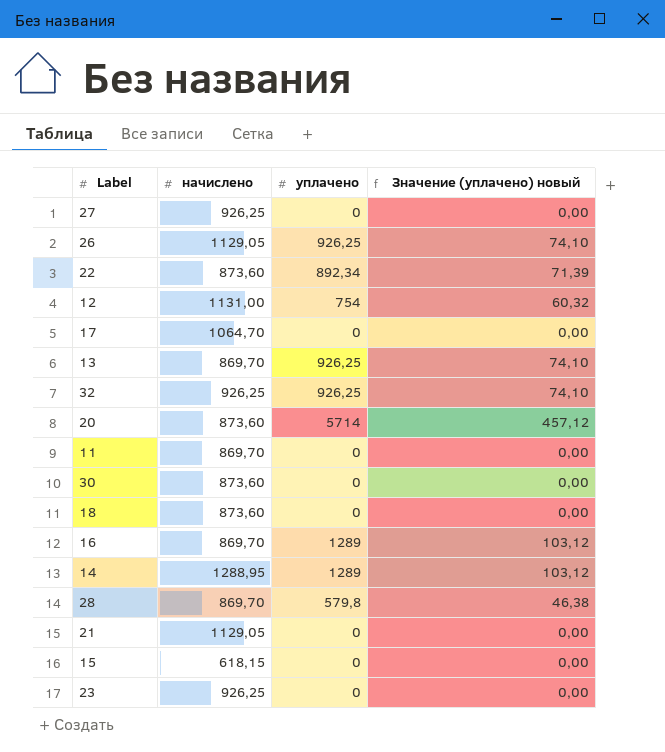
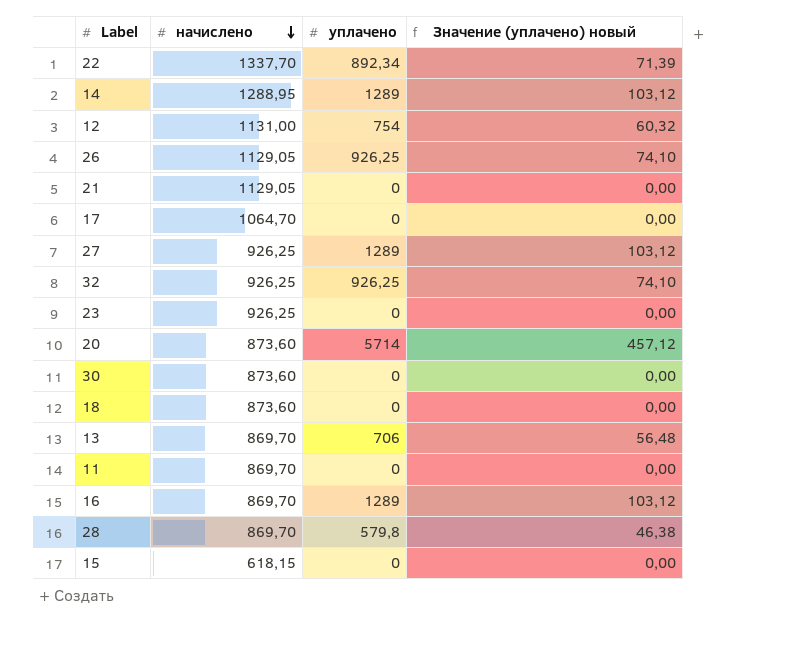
row order: none -> начислено descending
22 | начислено: 873,60 -> 1337,70
27 | уплачено: 0 -> 1289
27 | Значение (уплачено) новый: 0,00 -> 103,12
13 | уплачено: 926,25 -> 706
13 | Значение (уплачено) новый: 74,10 -> 56,48

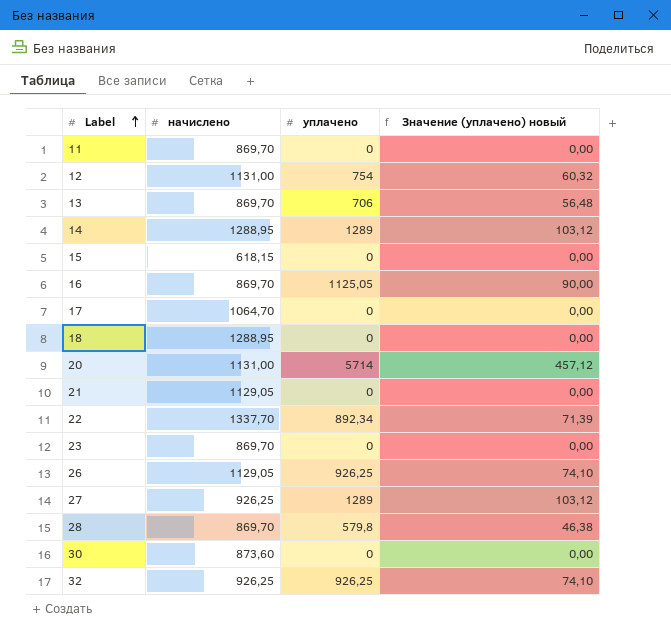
row order: начислено descending -> Label ascending
16 | уплачено: 1289 -> 1125,05
16 | Значение (уплачено) новый: 103,12 -> 90,00
18 | начислено: 873,60 -> 1288,95
20 | начислено: 873,60 -> 1131,00
23 | начислено: 926,25 -> 869,70

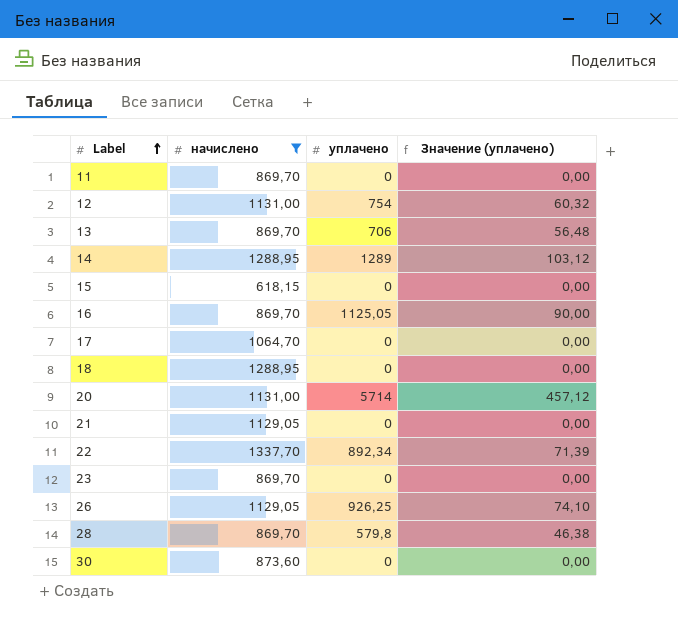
filter: none -> начислено != 926,25
column name: Значение (уплачено) новый -> Значение (уплачено)

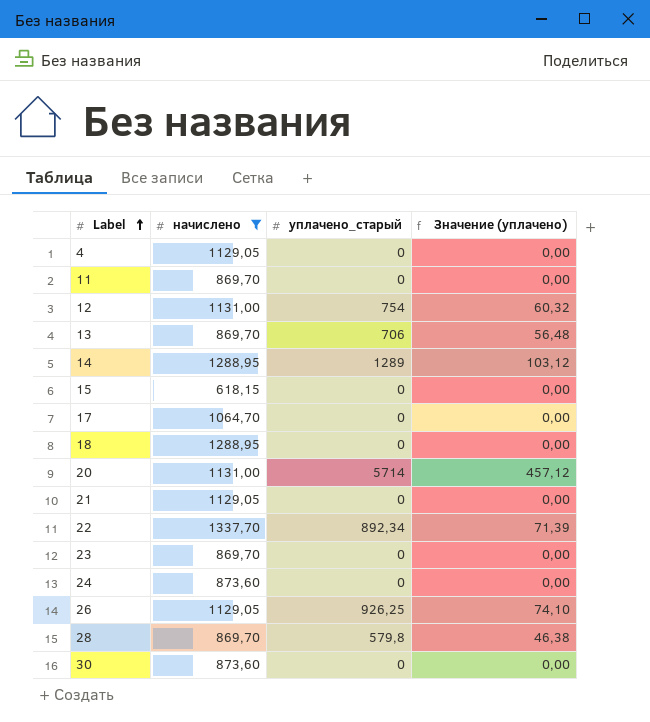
column name: уплачено -> уплачено_старый
row 16: 869,70 | 1125,05 | 90,00 -> none
row 4: none -> 1129,05 | 0 | 0,00
row 24: none -> 873,60 | 0 | 0,00

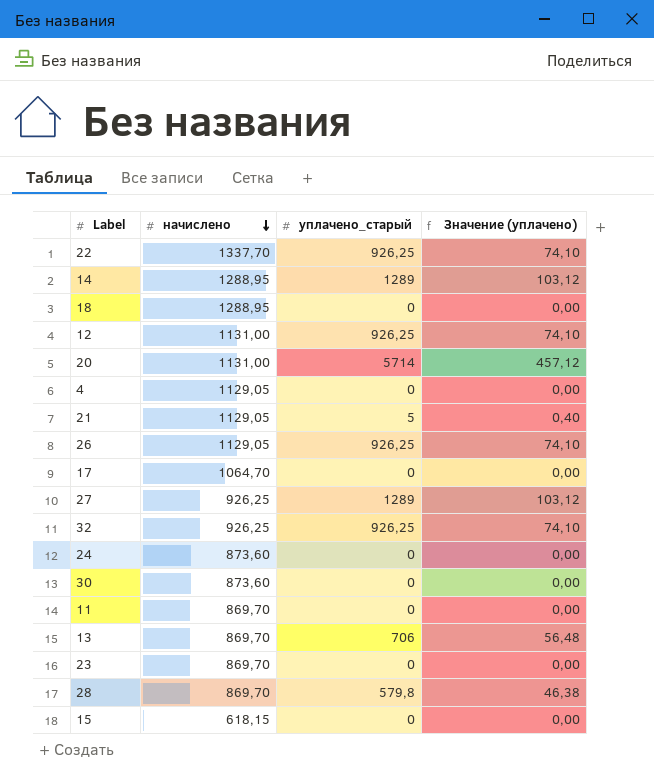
filter: начислено != 926,25 -> none
row order: Label ascending -> начислено descending
22 | уплачено_старый: 892,34 -> 926,25
22 | Значение (уплачено): 71,39 -> 74,10
12 | уплачено_старый: 754 -> 926,25
12 | Значение (уплачено): 60,32 -> 74,10
21 | уплачено_старый: 0 -> 5
21 | Значение (уплачено): 0,00 -> 0,40

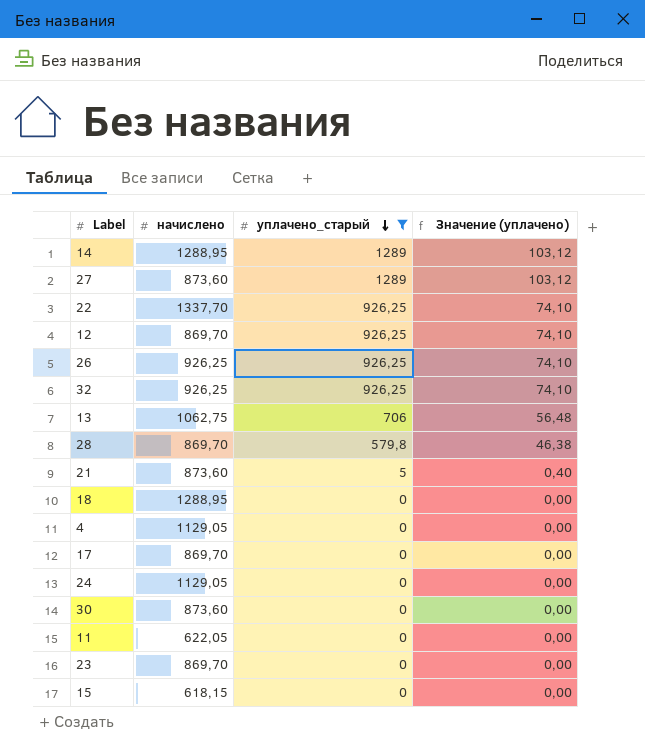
filter: none -> уплачено_старый != 5714
row order: начислено descending -> уплачено_старый descending
27 | начислено: 926,25 -> 873,60
12 | начислено: 1131,00 -> 869,70
26 | начислено: 1129,05 -> 926,25
13 | начислено: 869,70 -> 1062,75
21 | начислено: 1129,05 -> 873,60
17 | начислено: 1064,70 -> 869,70
24 | начислено: 873,60 -> 1129,05
11 | начислено: 869,70 -> 622,05

